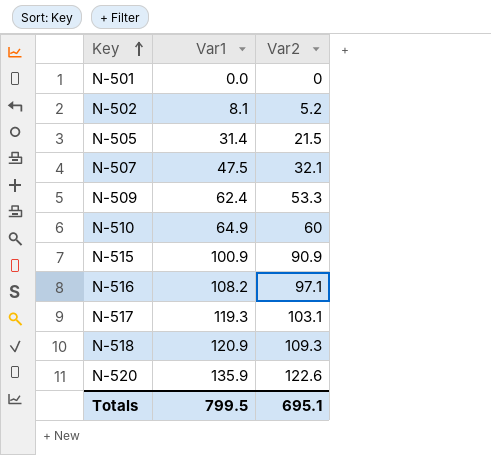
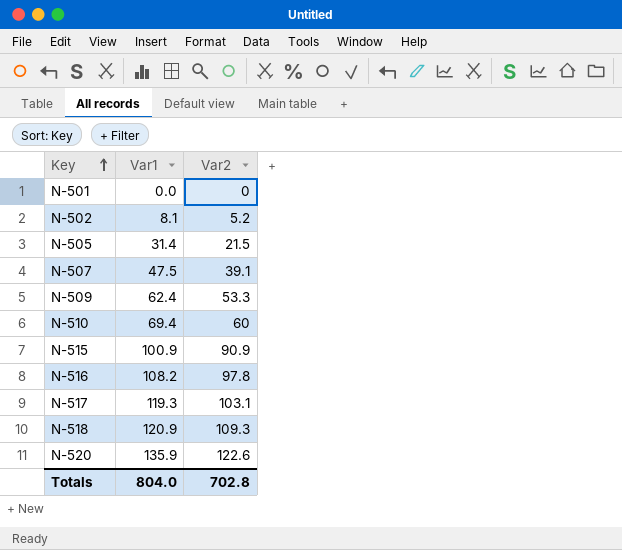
N-507 | Var2: 32.1 -> 39.1
N-510 | Var1: 64.9 -> 69.4
N-516 | Var2: 97.1 -> 97.8
Totals | Var1: 799.5 -> 804.0
Totals | Var2: 695.1 -> 702.8

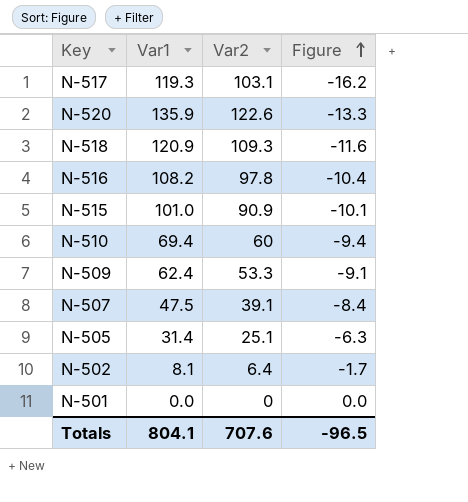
row order: Key ascending -> Figure ascending
column Figure | formula: none -> [Var2] - [Var1]
N-515 | Var1: 100.9 -> 101.0
N-505 | Var2: 21.5 -> 25.1
N-502 | Var2: 5.2 -> 6.4
Totals | Var1: 804.0 -> 804.1
Totals | Var2: 702.8 -> 707.6

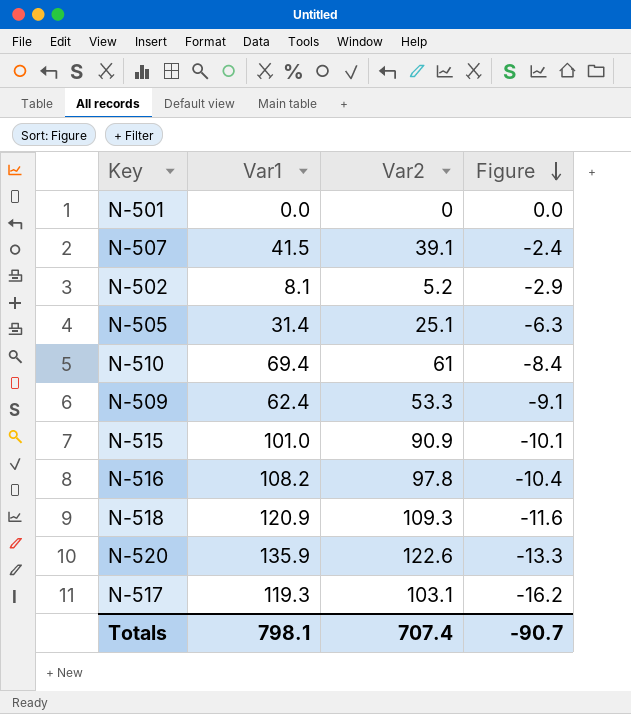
row order: Figure ascending -> Figure descending
N-507 | Var1: 47.5 -> 41.5
N-507 | Figure: -8.4 -> -2.4
N-502 | Var2: 6.4 -> 5.2
N-502 | Figure: -1.7 -> -2.9
N-510 | Var2: 60 -> 61
N-510 | Figure: -9.4 -> -8.4
Totals | Var1: 804.1 -> 798.1
Totals | Var2: 707.6 -> 707.4
Totals | Figure: -96.5 -> -90.7

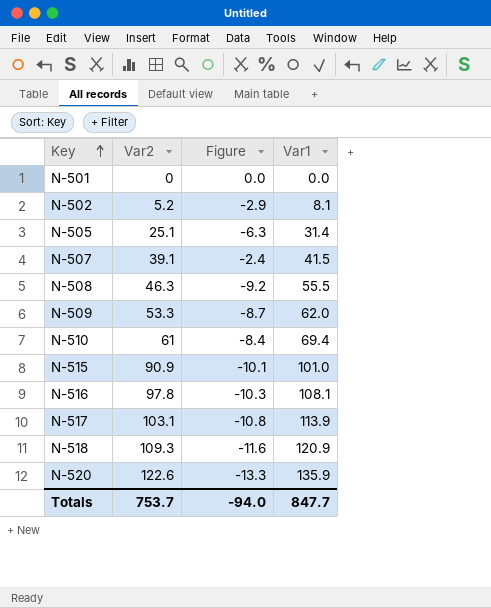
row order: Figure descending -> Key ascending
column Var1 | position: 2 -> 4
row N-508: none -> 46.3 | -9.2 | 55.5
N-509 | Figure: -9.1 -> -8.7
N-509 | Var1: 62.4 -> 62.0
N-516 | Figure: -10.4 -> -10.3
N-516 | Var1: 108.2 -> 108.1
N-517 | Figure: -16.2 -> -10.8
N-517 | Var1: 119.3 -> 113.9
Totals | Var2: 707.4 -> 753.7
Totals | Figure: -90.7 -> -94.0
Totals | Var1: 798.1 -> 847.7

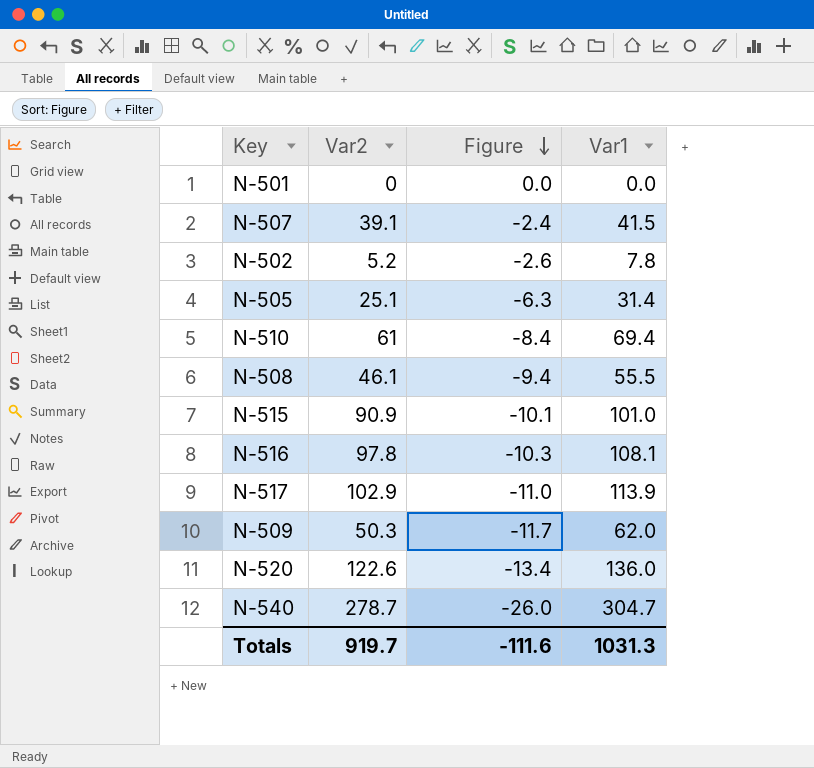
row order: Key ascending -> Figure descending
row N-518: 109.3 | -11.6 | 120.9 -> none
N-502 | Figure: -2.9 -> -2.6
N-502 | Var1: 8.1 -> 7.8
N-508 | Var2: 46.3 -> 46.1
N-508 | Figure: -9.2 -> -9.4
N-517 | Var2: 103.1 -> 102.9
N-517 | Figure: -10.8 -> -11.0
N-509 | Var2: 53.3 -> 50.3
N-509 | Figure: -8.7 -> -11.7
N-520 | Figure: -13.3 -> -13.4
N-520 | Var1: 135.9 -> 136.0
row N-540: none -> 278.7 | -26.0 | 304.7
Totals | Var2: 753.7 -> 919.7
Totals | Figure: -94.0 -> -111.6
Totals | Var1: 847.7 -> 1031.3

